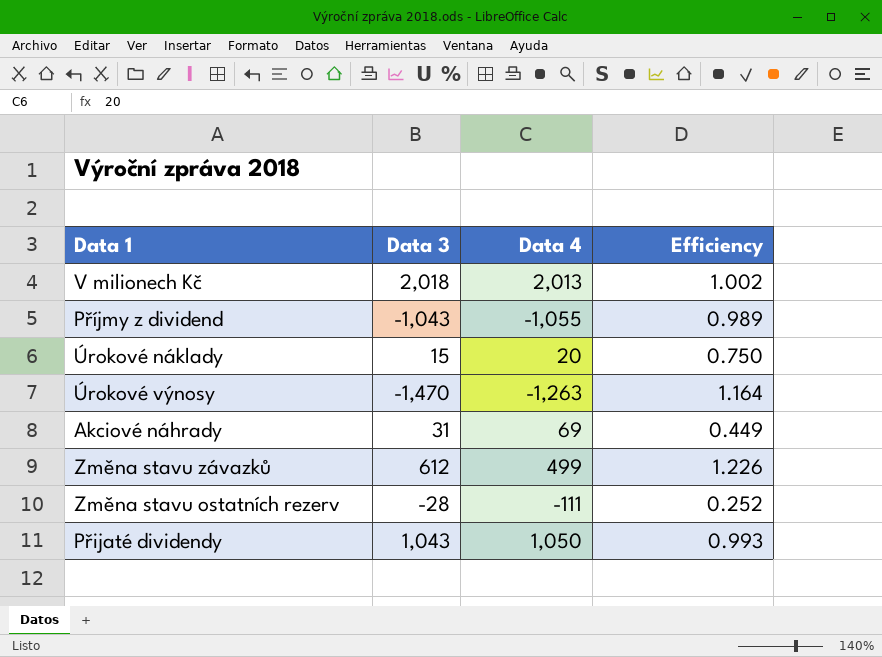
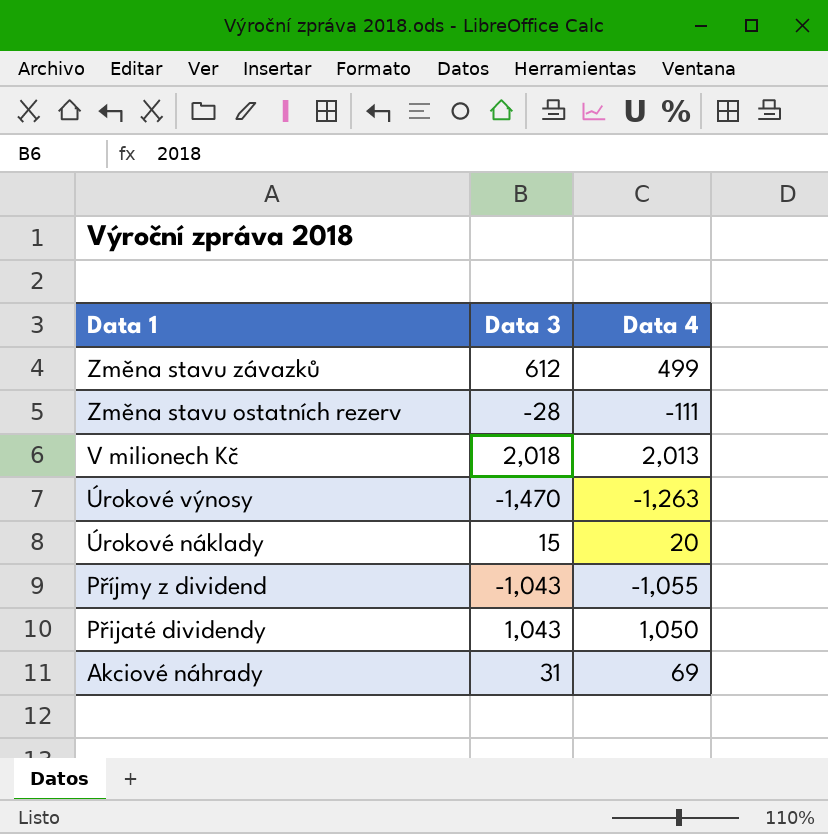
row order: none -> Data 1 descending
column Efficiency | formula: [Data 3] / [Data 4] -> none

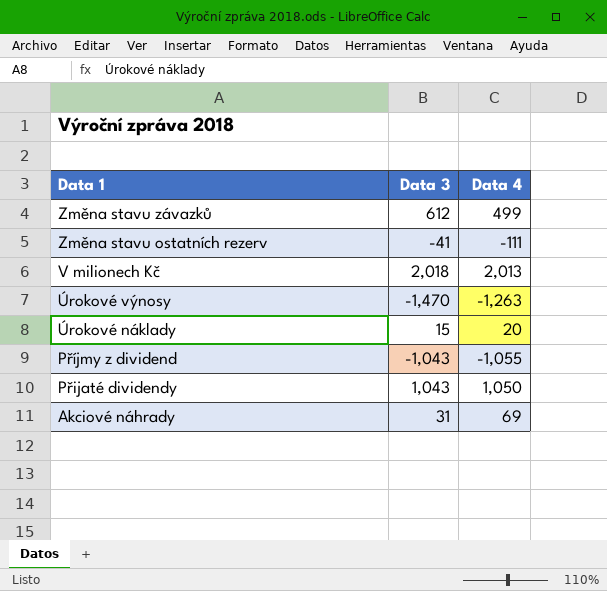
Změna stavu ostatních rezerv | Data 3: -28 -> -41

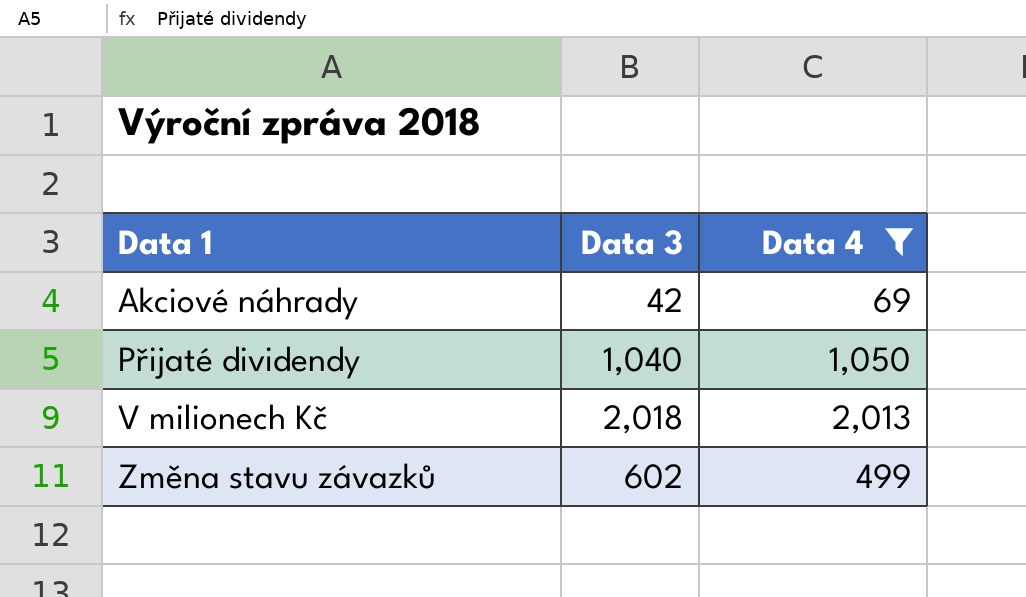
filter: none -> Data 4 >= 69
row order: Data 1 descending -> Data 1 ascending
Akciové náhrady | Data 3: 31 -> 42
Přijaté dividendy | Data 3: 1,043 -> 1,040
Změna stavu závazků | Data 3: 612 -> 602

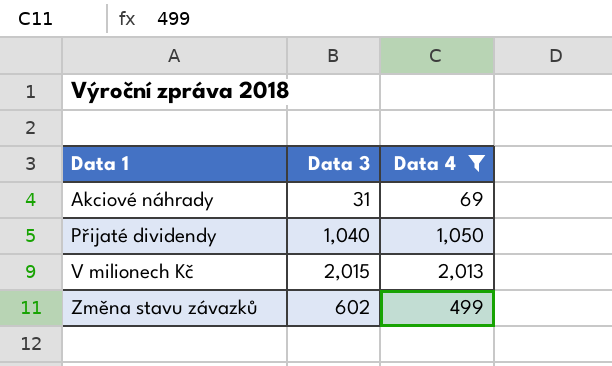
Akciové náhrady | Data 3: 42 -> 31
V milionech Kč | Data 3: 2,018 -> 2,015

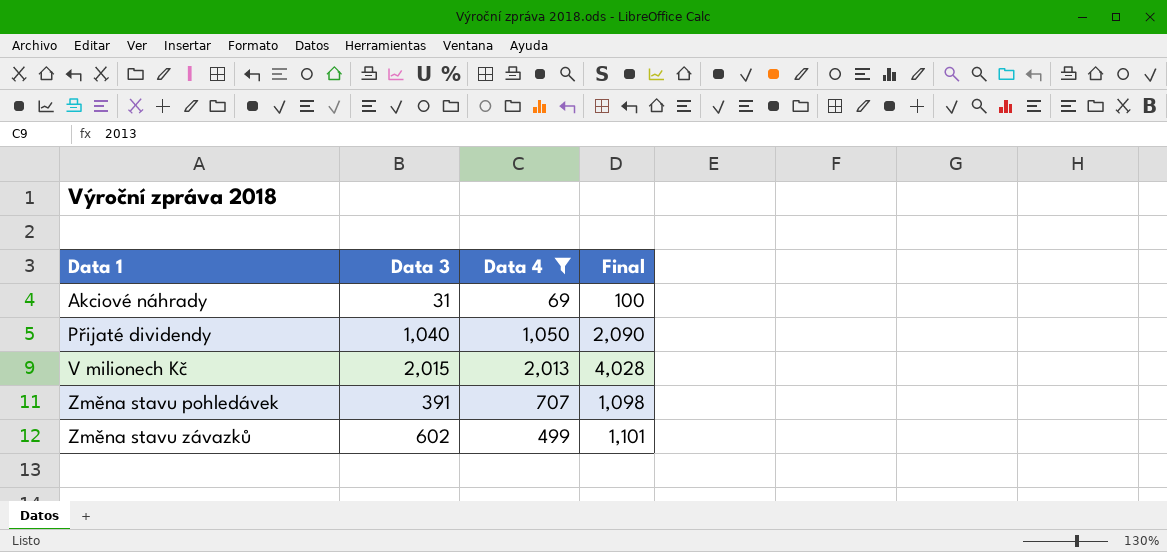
column Final | formula: none -> [Data 3] + [Data 4]
row Změna stavu pohledávek: none -> 391 | 707 | 1,098

